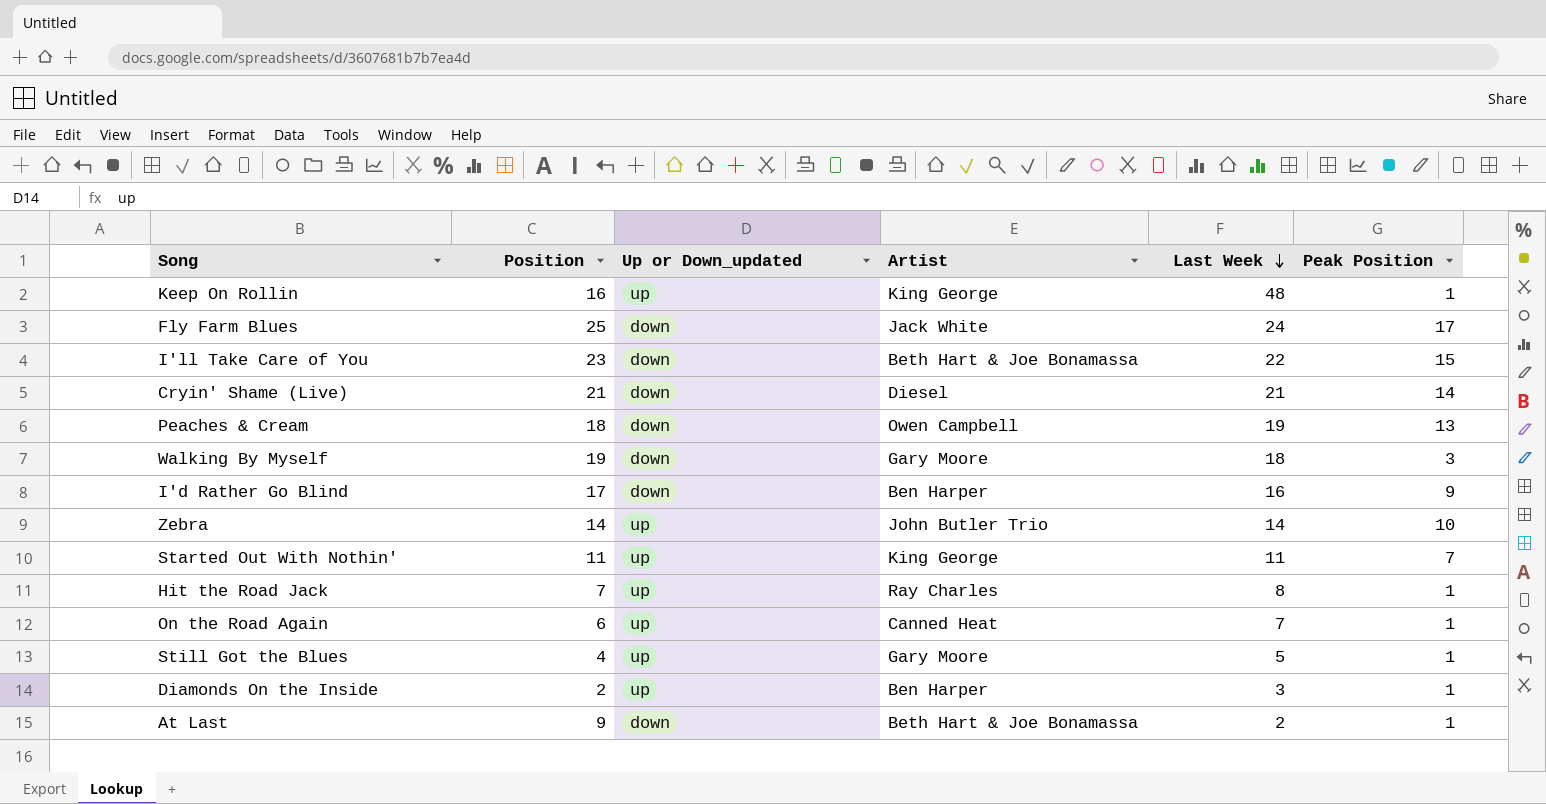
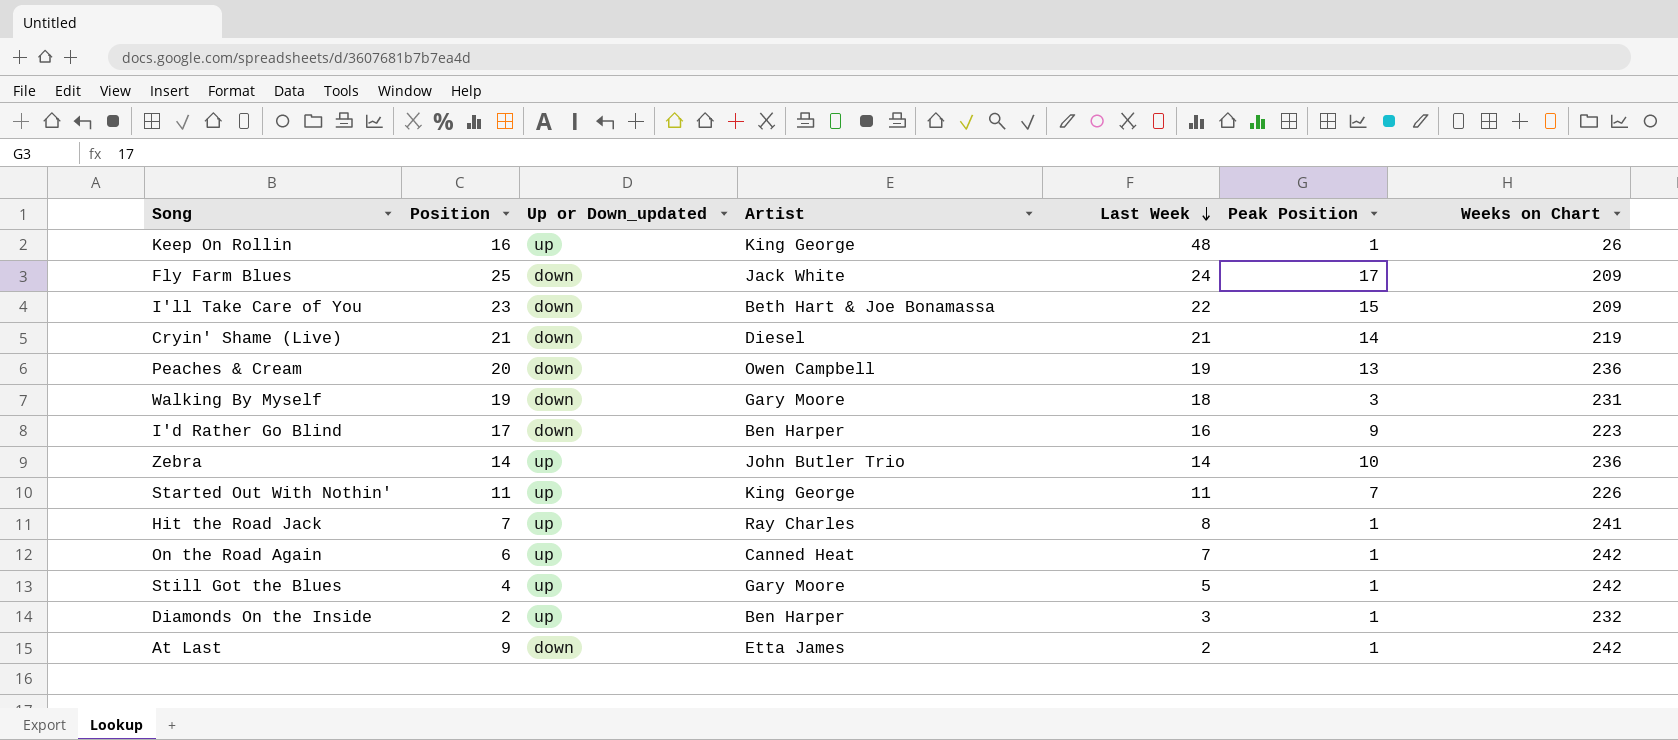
column Weeks on Chart | position: none -> 7
Peaches & Cream | Position: 18 -> 20
At Last | Artist: Beth Hart & Joe Bonamassa -> Etta James

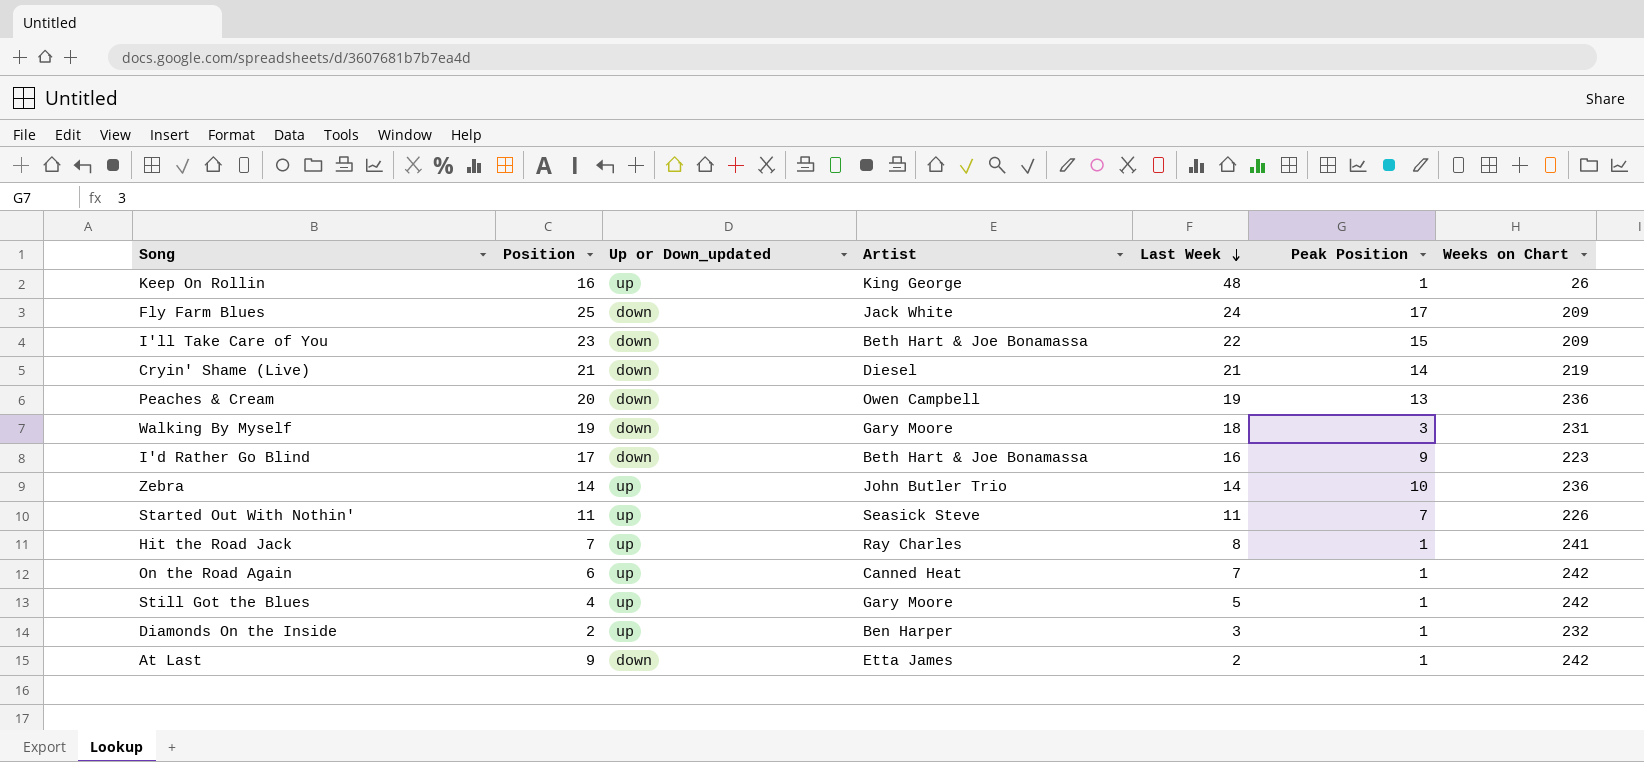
I'd Rather Go Blind | Artist: Ben Harper -> Beth Hart & Joe Bonamassa
Started Out With Nothin' | Artist: King George -> Seasick Steve

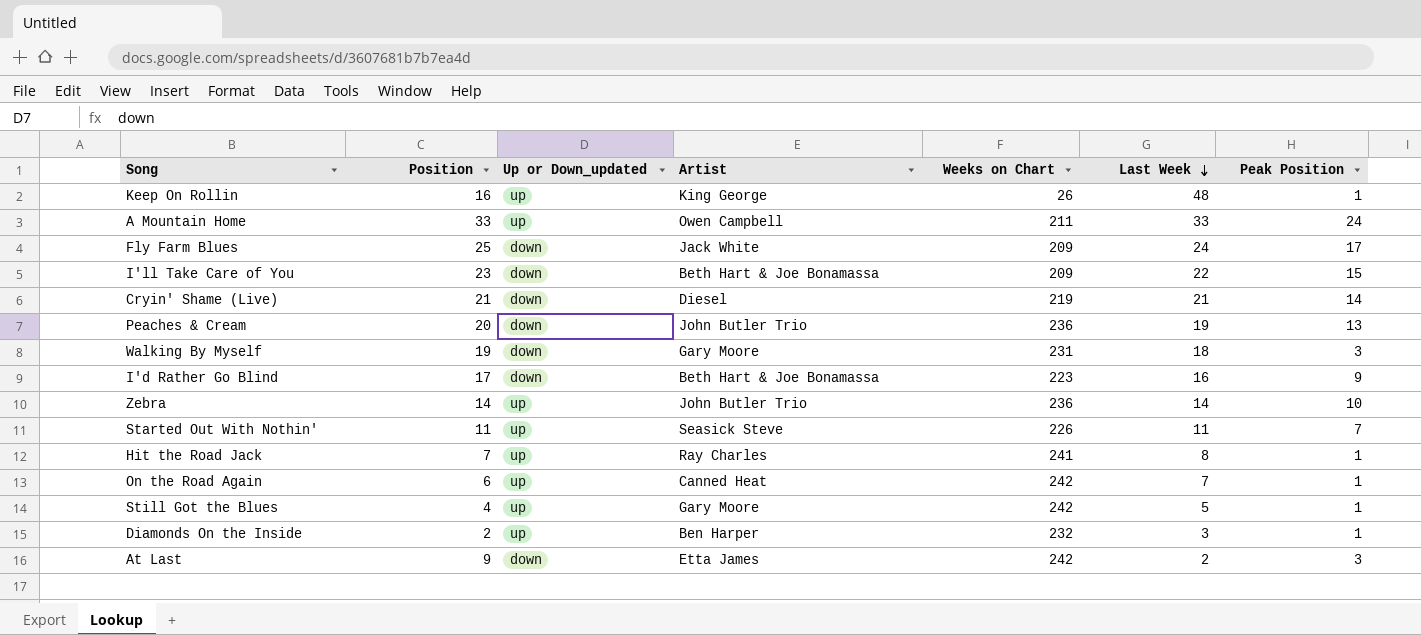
column Weeks on Chart | position: 7 -> 5
row A Mountain Home: none -> 33 | up | Owen Campbell | 211 | 33 | 24
Peaches & Cream | Artist: Owen Campbell -> John Butler Trio
At Last | Peak Position: 1 -> 3

